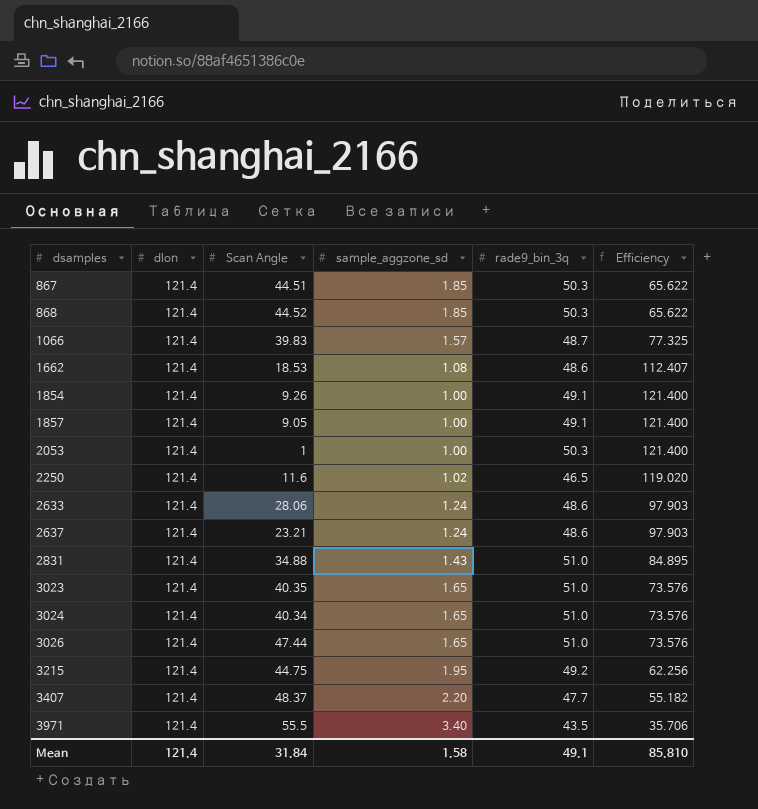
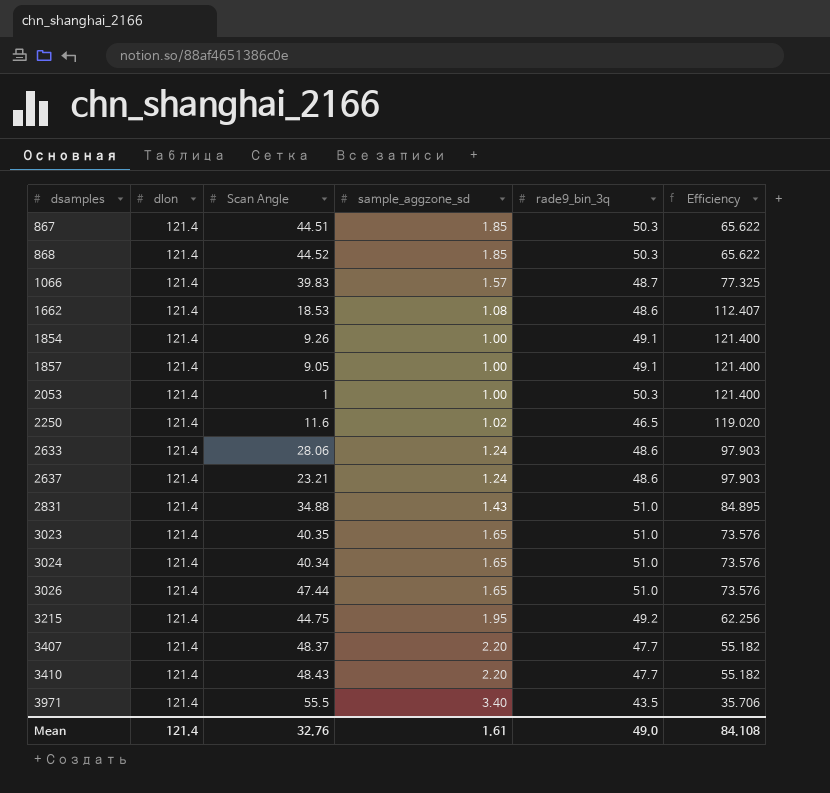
row 3410: none -> 121.4 | 48.43 | 2.20 | 47.7 | 55.182
Mean | Scan Angle: 31.84 -> 32.76
Mean | sample_aggzone_sd: 1.58 -> 1.61
Mean | rade9_bin_3q: 49.1 -> 49.0
Mean | Efficiency: 85.810 -> 84.108

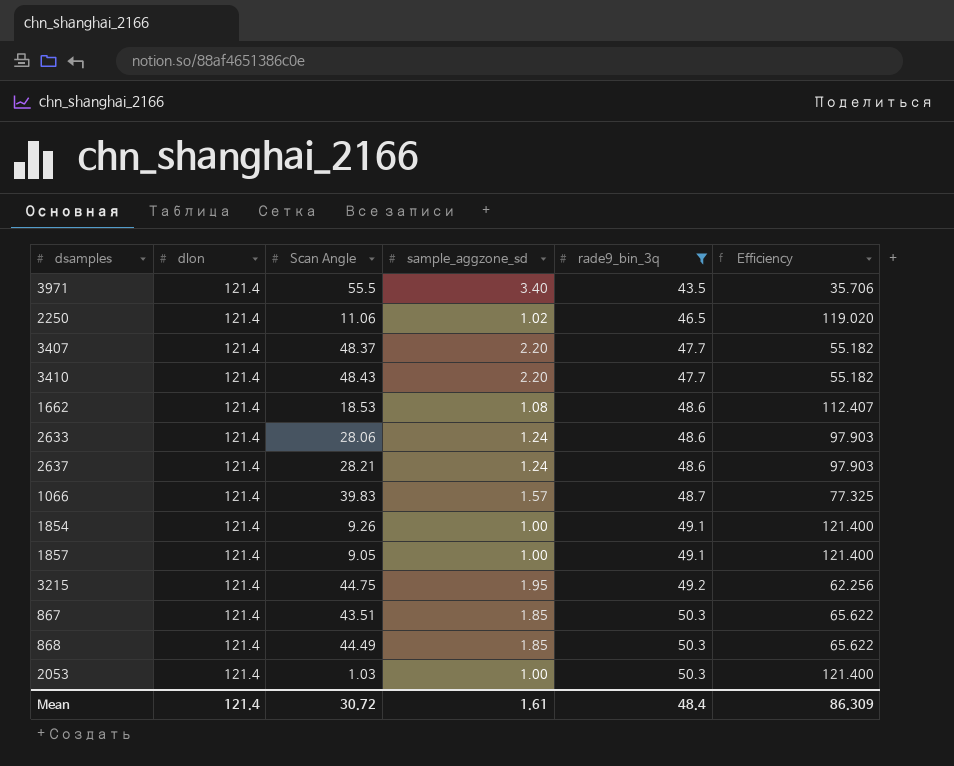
filter: none -> rade9_bin_3q != 51.0
row order: dsamples ascending -> rade9_bin_3q ascending
2250 | Scan Angle: 11.6 -> 11.06
2637 | Scan Angle: 23.21 -> 28.21
867 | Scan Angle: 44.51 -> 43.51
868 | Scan Angle: 44.52 -> 44.49
2053 | Scan Angle: 1 -> 1.03
Mean | Scan Angle: 32.76 -> 30.72
Mean | rade9_bin_3q: 49.0 -> 48.4
Mean | Efficiency: 84.108 -> 86.309

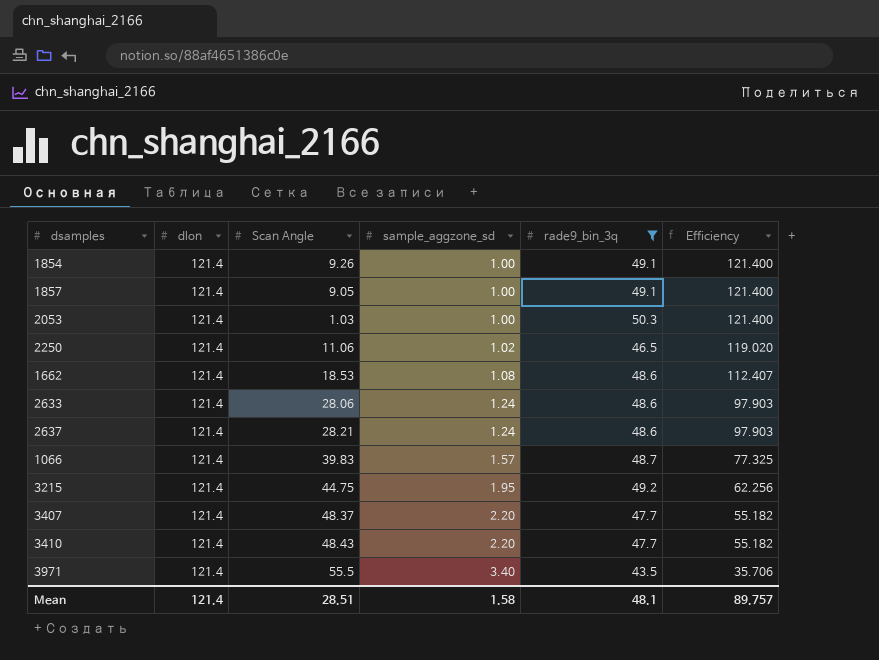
row order: rade9_bin_3q ascending -> sample_aggzone_sd ascending
row 867: 121.4 | 43.51 | 1.85 | 50.3 | 65.622 -> none
row 868: 121.4 | 44.49 | 1.85 | 50.3 | 65.622 -> none
Mean | Scan Angle: 30.72 -> 28.51
Mean | sample_aggzone_sd: 1.61 -> 1.58
Mean | rade9_bin_3q: 48.4 -> 48.1
Mean | Efficiency: 86.309 -> 89.757

